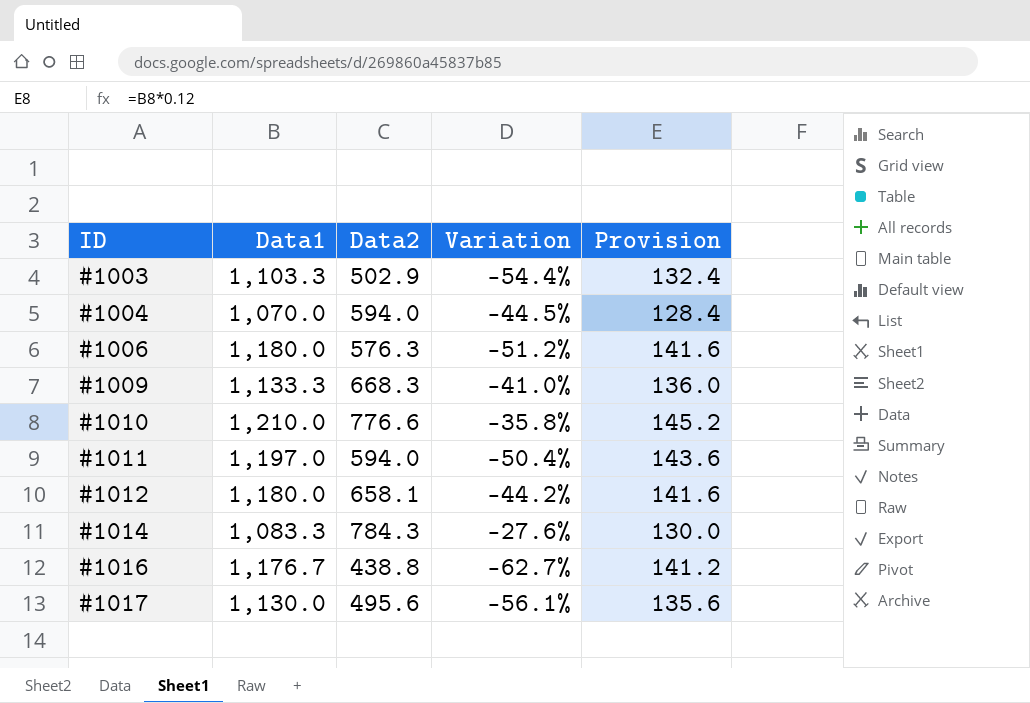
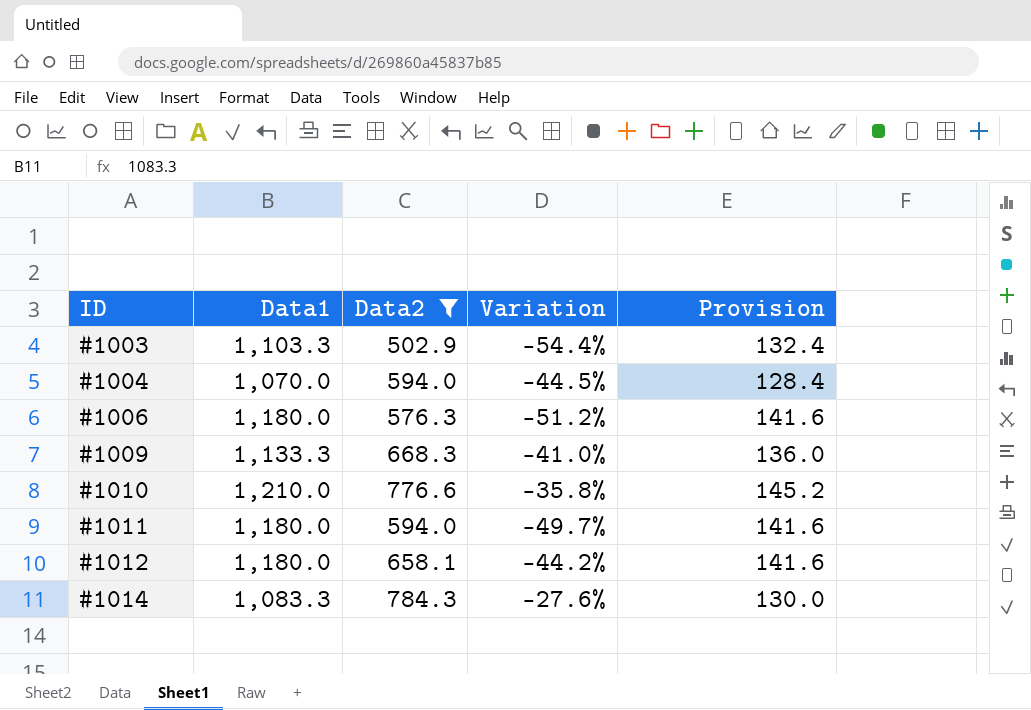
filter: none -> Data2 >= 502.9
#1011 | Data1: 1,197.0 -> 1,180.0
#1011 | Variation: -50.4% -> -49.7%
#1011 | Provision: 143.6 -> 141.6

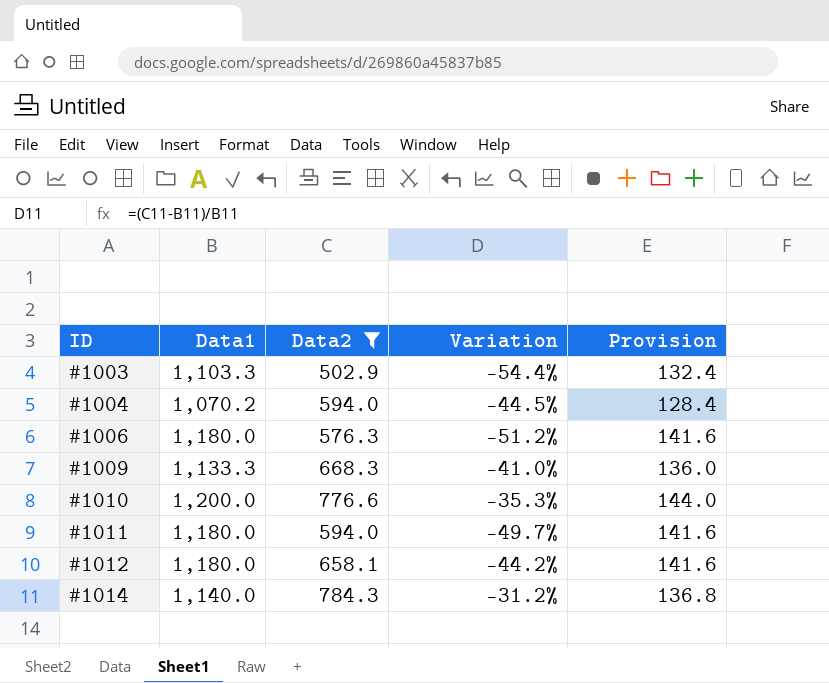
#1004 | Data1: 1,070.0 -> 1,070.2
#1010 | Data1: 1,210.0 -> 1,200.0
#1010 | Variation: -35.8% -> -35.3%
#1010 | Provision: 145.2 -> 144.0
#1014 | Data1: 1,083.3 -> 1,140.0
#1014 | Variation: -27.6% -> -31.2%
#1014 | Provision: 130.0 -> 136.8

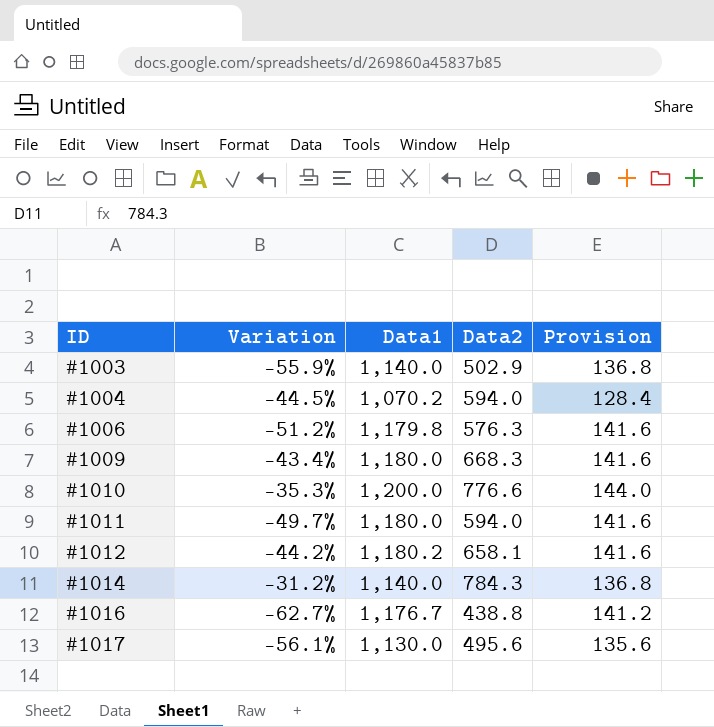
filter: Data2 >= 502.9 -> none
column Variation | position: 4 -> 2
#1003 | Variation: -54.4% -> -55.9%
#1003 | Data1: 1,103.3 -> 1,140.0
#1003 | Provision: 132.4 -> 136.8
#1006 | Data1: 1,180.0 -> 1,179.8
#1009 | Variation: -41.0% -> -43.4%
#1009 | Data1: 1,133.3 -> 1,180.0
#1009 | Provision: 136.0 -> 141.6
#1012 | Data1: 1,180.0 -> 1,180.2

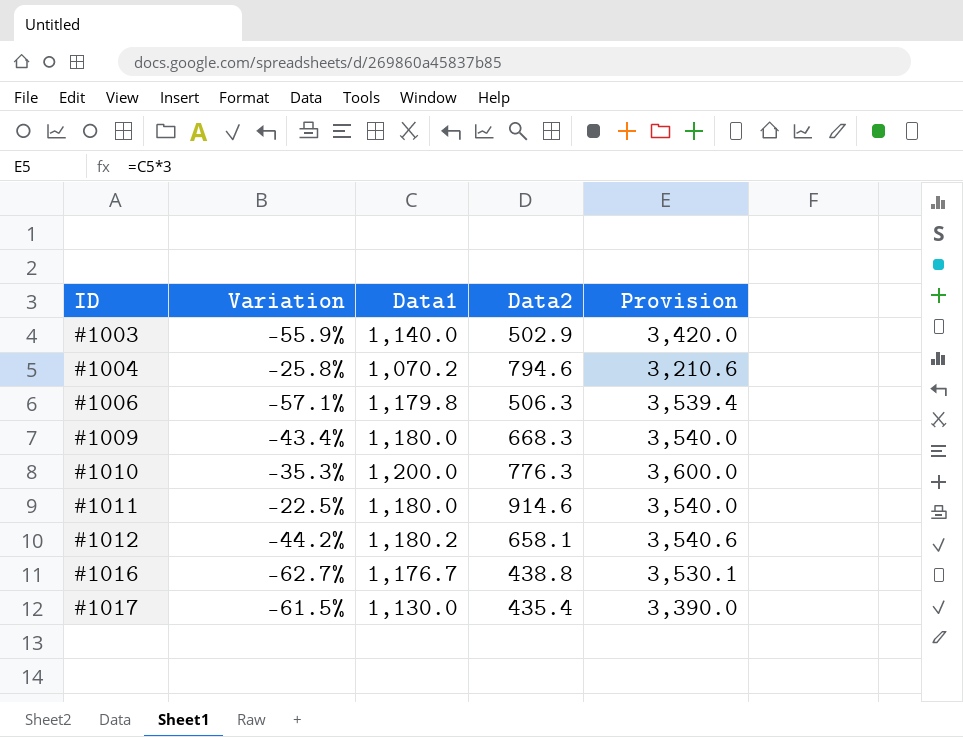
column Provision | formula: [Data1] * 0.12 -> [Data1] * 3
row #1014: -31.2% | 1,140.0 | 784.3 | 136.8 -> none
#1004 | Variation: -44.5% -> -25.8%
#1004 | Data2: 594.0 -> 794.6
#1006 | Variation: -51.2% -> -57.1%
#1006 | Data2: 576.3 -> 506.3
#1010 | Data2: 776.6 -> 776.3
#1011 | Variation: -49.7% -> -22.5%
#1011 | Data2: 594.0 -> 914.6
#1017 | Variation: -56.1% -> -61.5%
#1017 | Data2: 495.6 -> 435.4

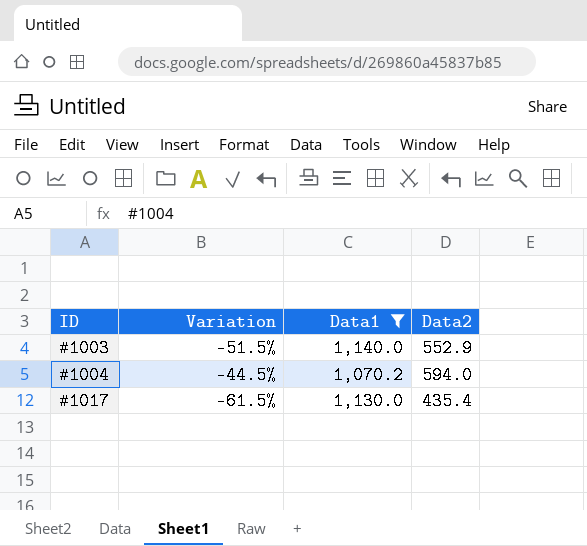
filter: none -> Data1 <= 1,140.0
column Provision | formula: [Data1] * 3 -> none
#1003 | Variation: -55.9% -> -51.5%
#1003 | Data2: 502.9 -> 552.9
#1004 | Variation: -25.8% -> -44.5%
#1004 | Data2: 794.6 -> 594.0

